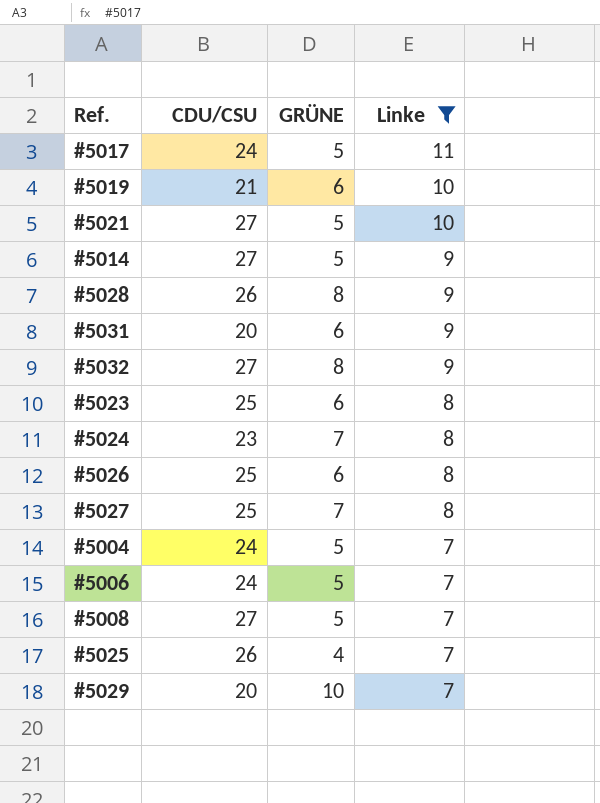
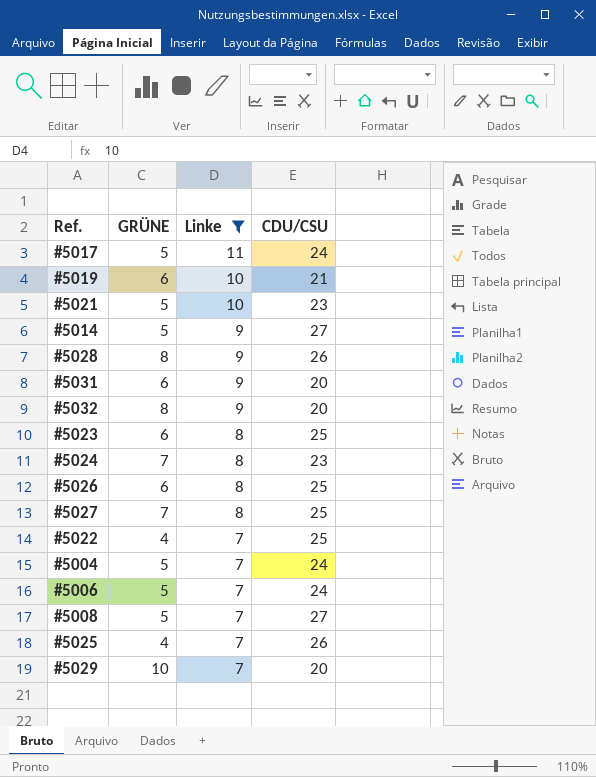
column CDU/CSU | position: 2 -> 4
#5021 | CDU/CSU: 27 -> 23
#5032 | CDU/CSU: 27 -> 20
row #5022: none -> 4 | 7 | 25

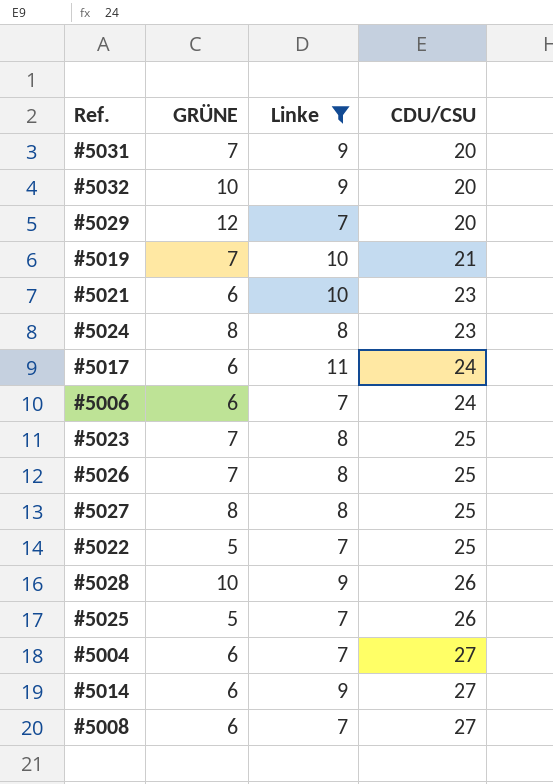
row order: Linke descending -> CDU/CSU ascending
#5031 | GRÜNE: 6 -> 7
#5032 | GRÜNE: 8 -> 10
#5029 | GRÜNE: 10 -> 12
#5019 | GRÜNE: 6 -> 7
#5021 | GRÜNE: 5 -> 6
#5024 | GRÜNE: 7 -> 8
#5017 | GRÜNE: 5 -> 6
#5006 | GRÜNE: 5 -> 6
#5023 | GRÜNE: 6 -> 7
#5026 | GRÜNE: 6 -> 7
#5027 | GRÜNE: 7 -> 8
#5022 | GRÜNE: 4 -> 5
#5028 | GRÜNE: 8 -> 10
#5025 | GRÜNE: 4 -> 5
#5004 | GRÜNE: 5 -> 6
#5004 | CDU/CSU: 24 -> 27
#5014 | GRÜNE: 5 -> 6
#5008 | GRÜNE: 5 -> 6

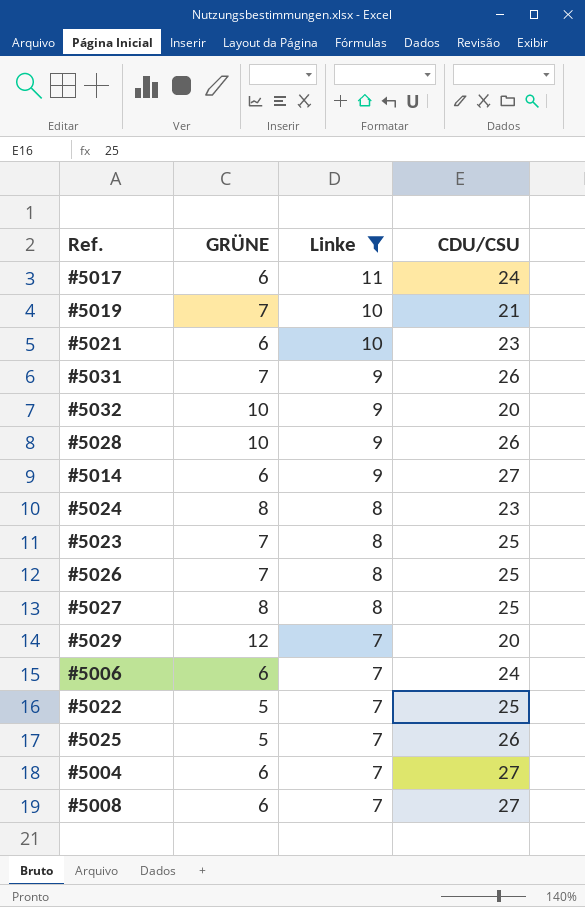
row order: CDU/CSU ascending -> Linke descending
#5031 | CDU/CSU: 20 -> 26

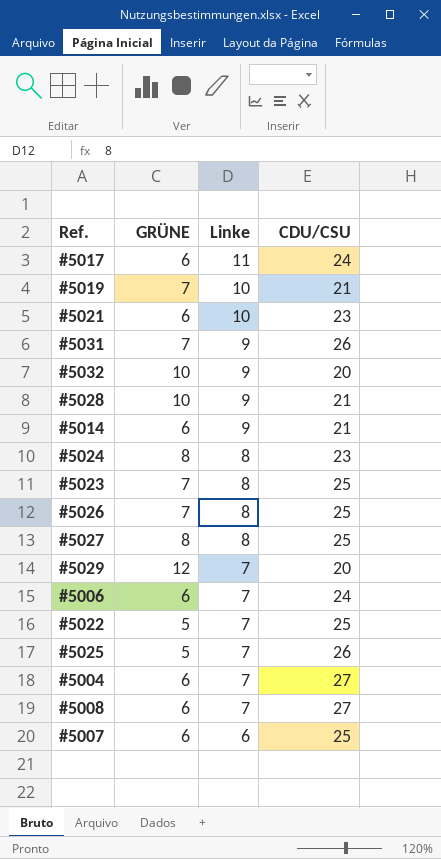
filter: Linke != 6 -> none
#5028 | CDU/CSU: 26 -> 21
#5014 | CDU/CSU: 27 -> 21

